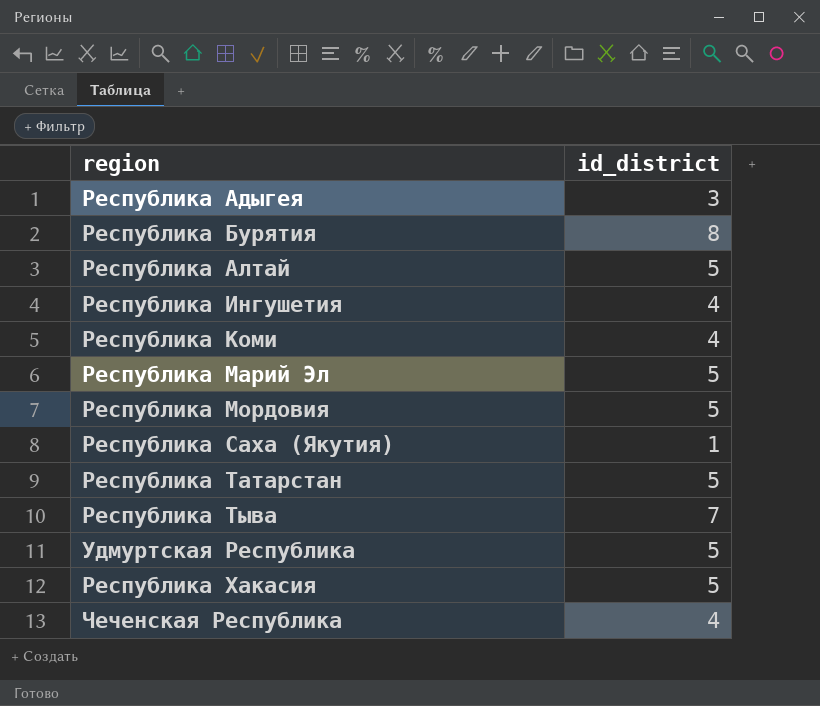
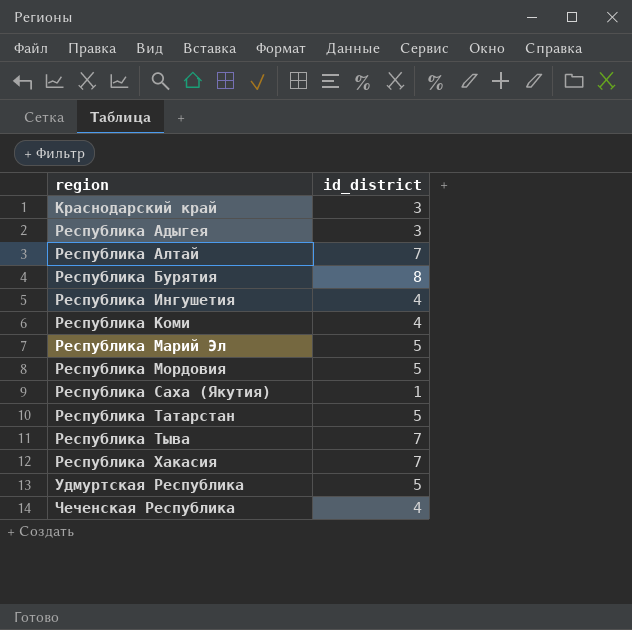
row order: none -> region ascending
row Краснодарский край: none -> 3
Республика Алтай | id_district: 5 -> 7
Республика Хакасия | id_district: 5 -> 7

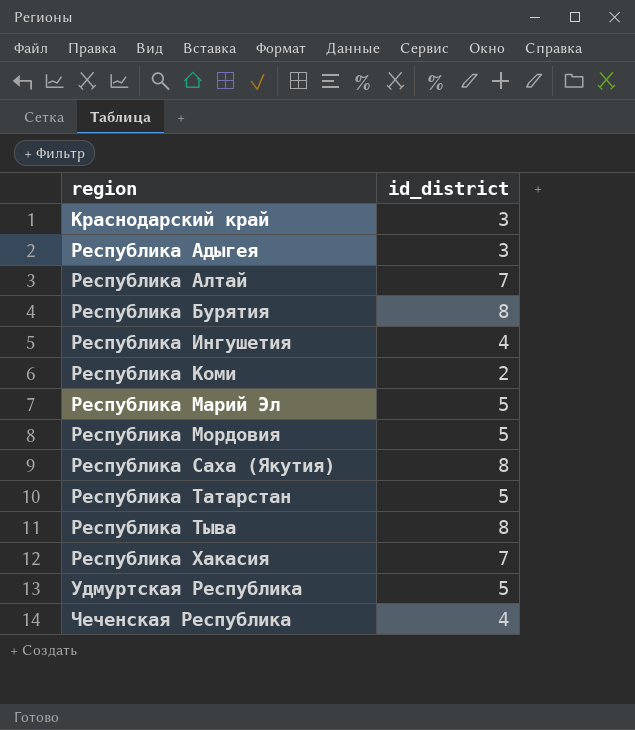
Республика Коми | id_district: 4 -> 2
Республика Саха (Якутия) | id_district: 1 -> 8
Республика Тыва | id_district: 7 -> 8

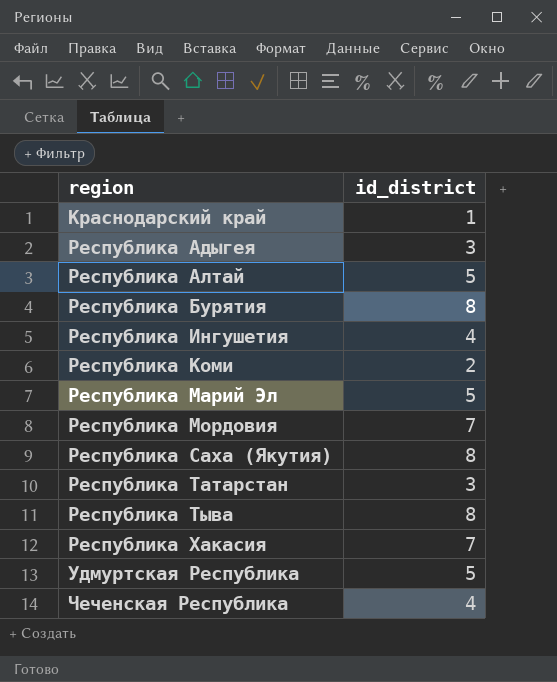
Краснодарский край | id_district: 3 -> 1
Республика Алтай | id_district: 7 -> 5
Республика Мордовия | id_district: 5 -> 7
Республика Татарстан | id_district: 5 -> 3

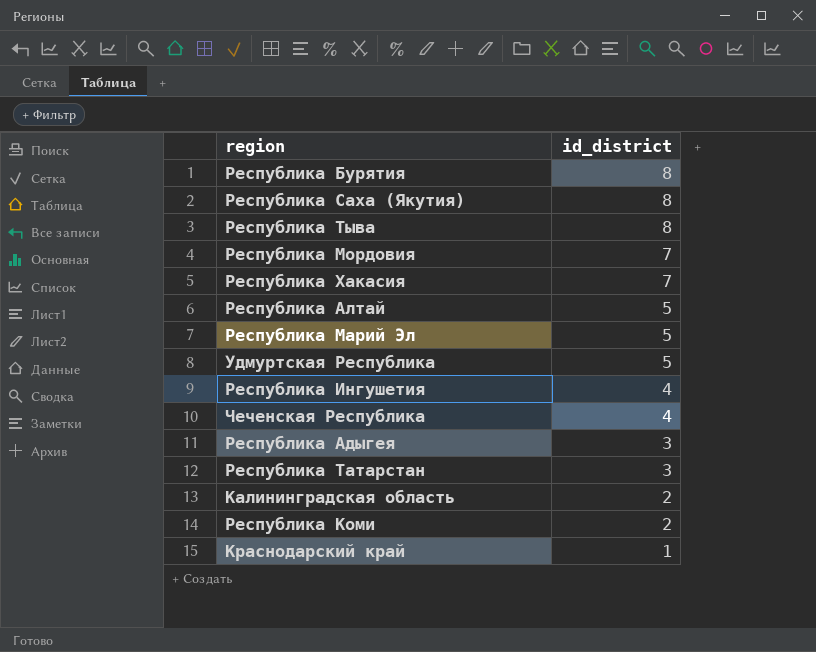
row order: region ascending -> id_district descending
row Калининградская область: none -> 2

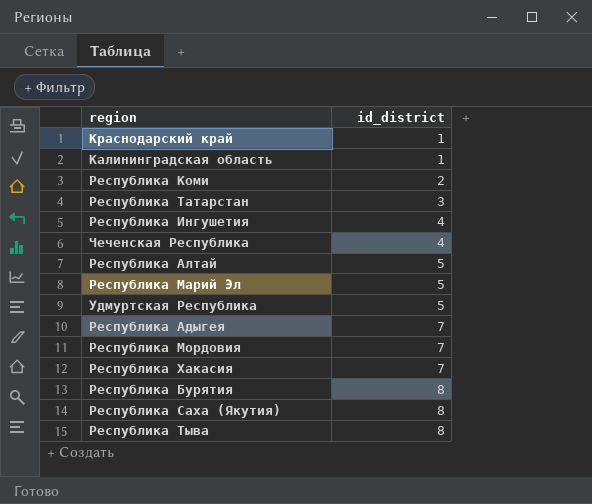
row order: id_district descending -> id_district ascending
Калининградская область | id_district: 2 -> 1
Республика Адыгея | id_district: 3 -> 7

